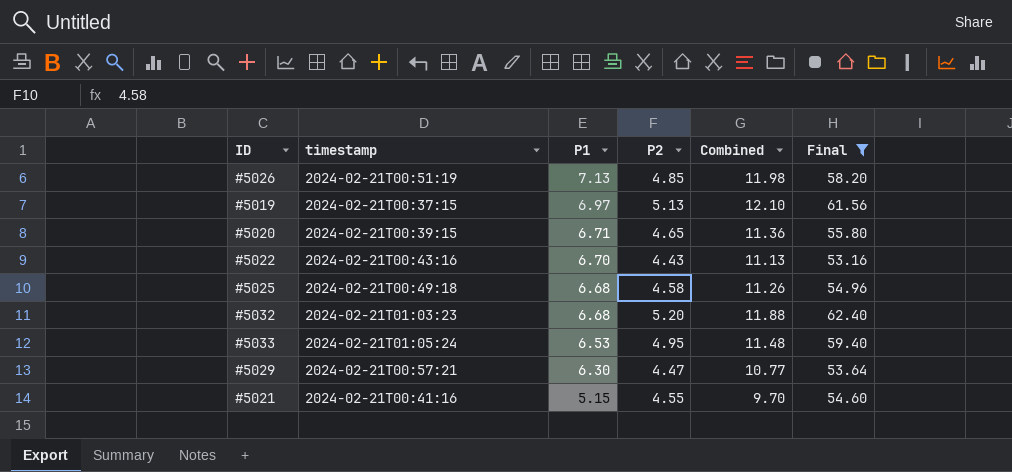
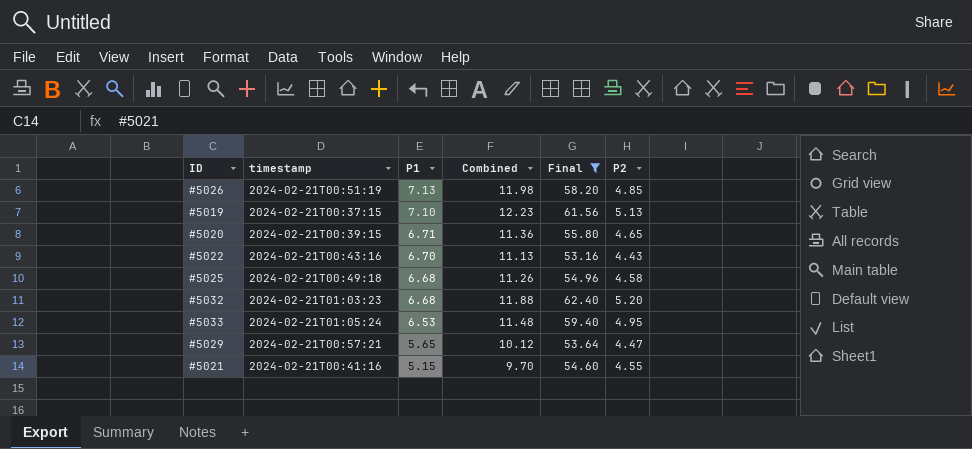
column P2 | position: 4 -> 6
#5019 | P1: 6.97 -> 7.10
#5019 | Combined: 12.10 -> 12.23
#5029 | P1: 6.30 -> 5.65
#5029 | Combined: 10.77 -> 10.12

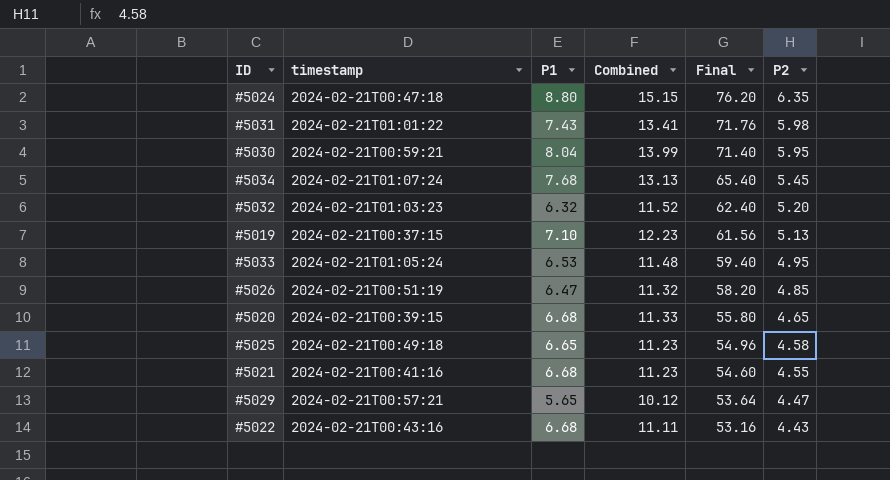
filter: Final <= 62.40 -> none
row order: P1 descending -> Final descending
#5032 | P1: 6.68 -> 6.32
#5032 | Combined: 11.88 -> 11.52
#5026 | P1: 7.13 -> 6.47
#5026 | Combined: 11.98 -> 11.32
#5020 | P1: 6.71 -> 6.68
#5020 | Combined: 11.36 -> 11.33
#5025 | P1: 6.68 -> 6.65
#5025 | Combined: 11.26 -> 11.23
#5021 | P1: 5.15 -> 6.68
#5021 | Combined: 9.70 -> 11.23
#5022 | P1: 6.70 -> 6.68
#5022 | Combined: 11.13 -> 11.11

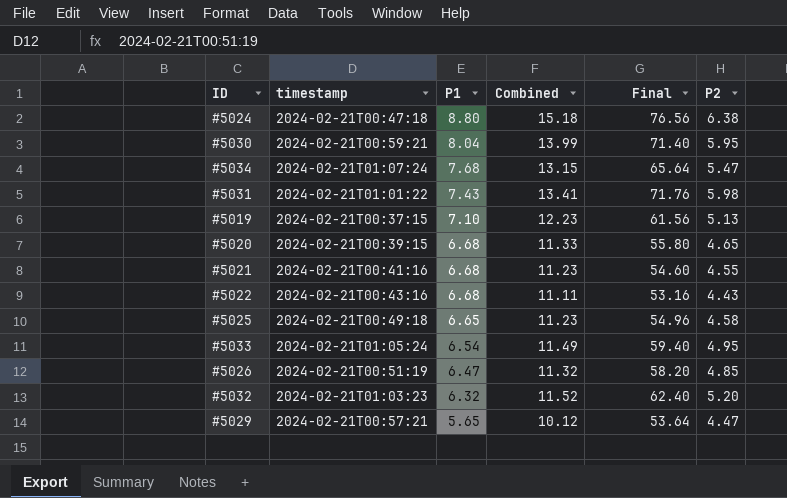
row order: Final descending -> P1 descending
#5024 | Combined: 15.15 -> 15.18
#5024 | Final: 76.20 -> 76.56
#5024 | P2: 6.35 -> 6.38
#5034 | Combined: 13.13 -> 13.15
#5034 | Final: 65.40 -> 65.64
#5034 | P2: 5.45 -> 5.47
#5033 | P1: 6.53 -> 6.54
#5033 | Combined: 11.48 -> 11.49

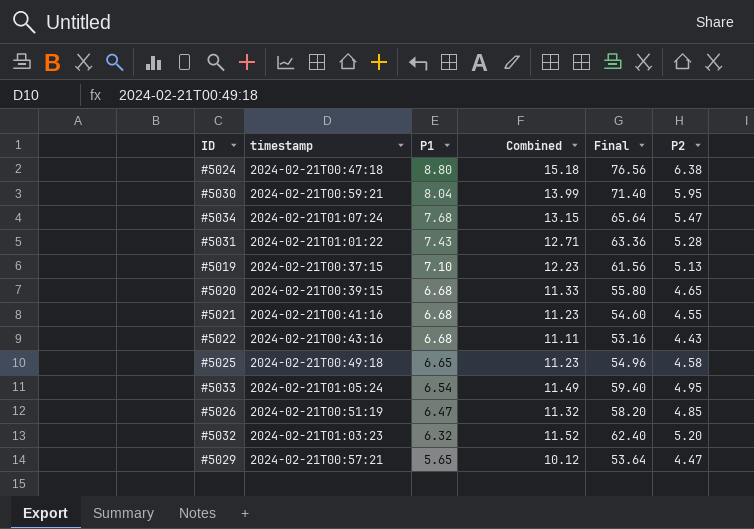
#5031 | Combined: 13.41 -> 12.71
#5031 | Final: 71.76 -> 63.36
#5031 | P2: 5.98 -> 5.28

